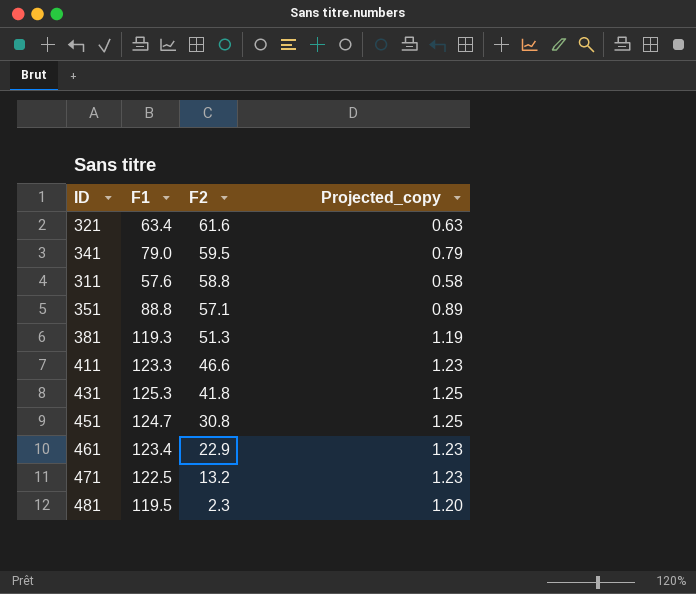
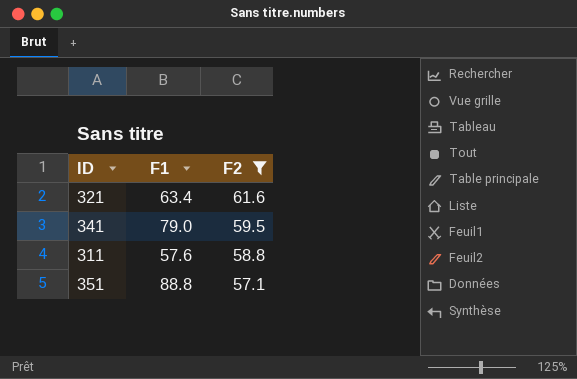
filter: none -> F2 >= 57.1
column Projected_copy | formula: [F1] * 0.01 -> none

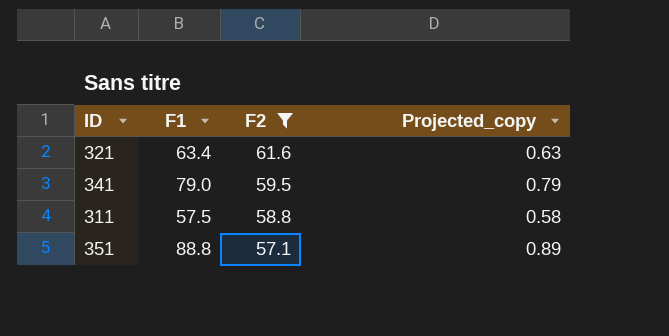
column Projected_copy | formula: none -> [F1] * 0.01
311 | F1: 57.6 -> 57.5

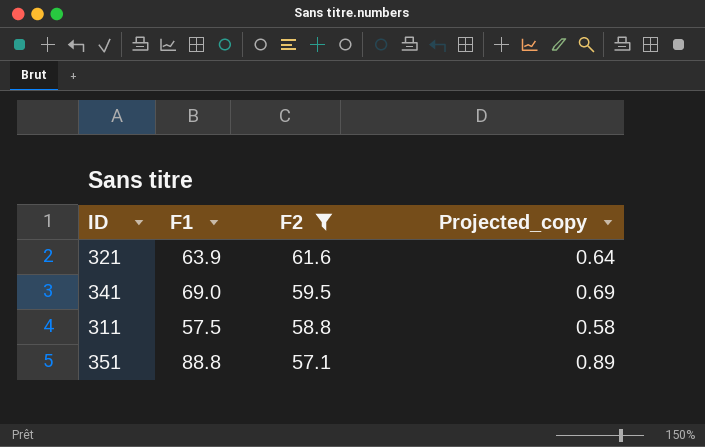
321 | F1: 63.4 -> 63.9
321 | Projected_copy: 0.63 -> 0.64
341 | F1: 79.0 -> 69.0
341 | Projected_copy: 0.79 -> 0.69

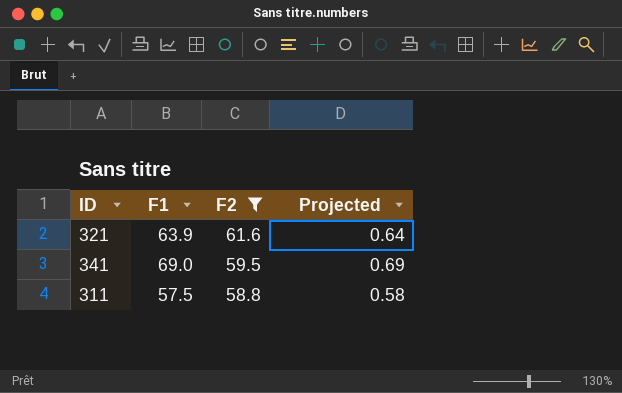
column name: Projected_copy -> Projected
row 351: 88.8 | 57.1 | 0.89 -> none

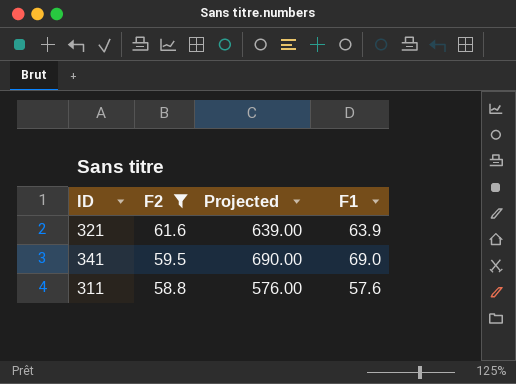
column Projected | formula: [F1] * 0.01 -> [F1] * 10
column F1 | position: 2 -> 4
311 | F1: 57.5 -> 57.6

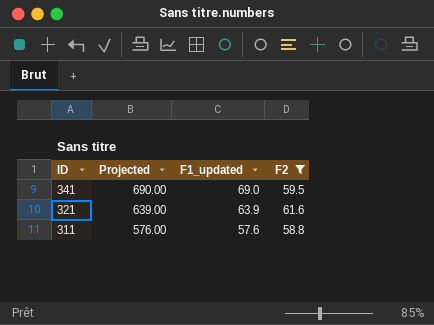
row order: F2 descending -> ID descending
column name: F1 -> F1_updated
column F2 | position: 2 -> 4

